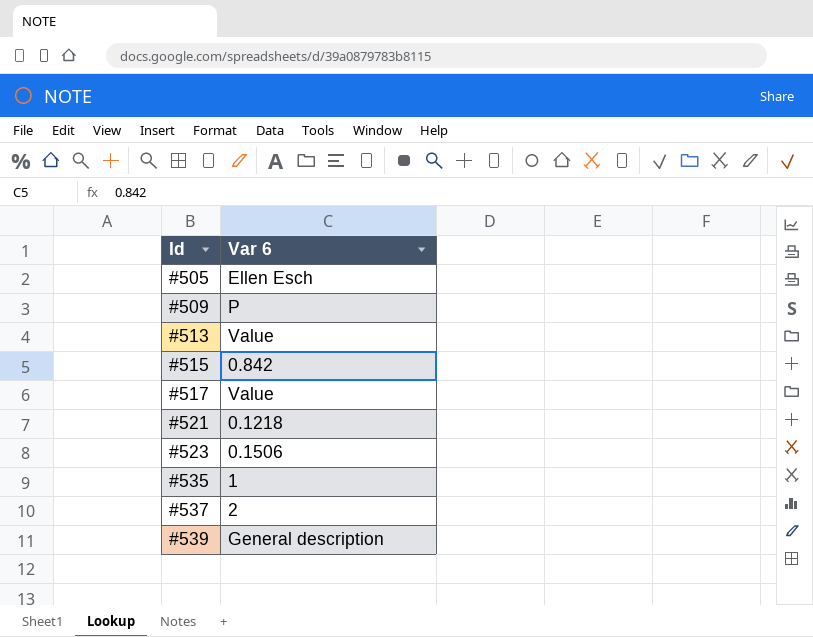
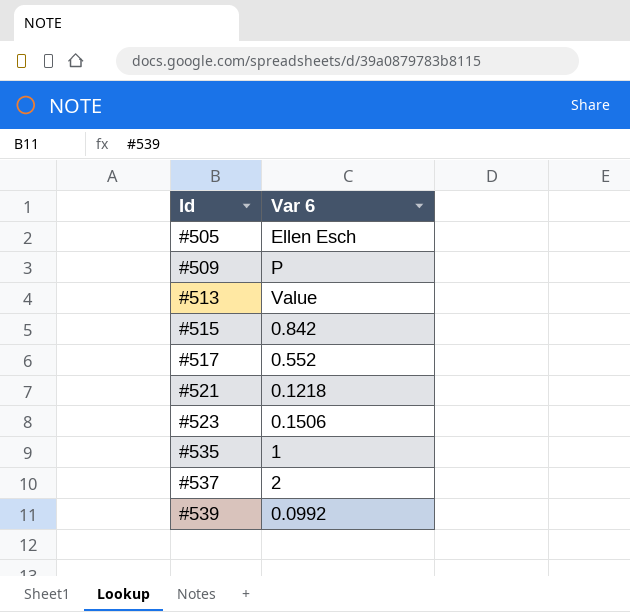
#517 | Var 6: Value -> 0.552
#539 | Var 6: General description -> 0.0992

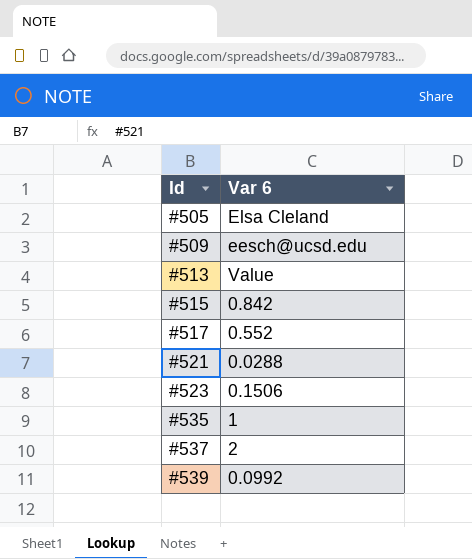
#505 | Var 6: Ellen Esch -> Elsa Cleland
#509 | Var 6: P -> eesch@ucsd.edu
#521 | Var 6: 0.1218 -> 0.0288

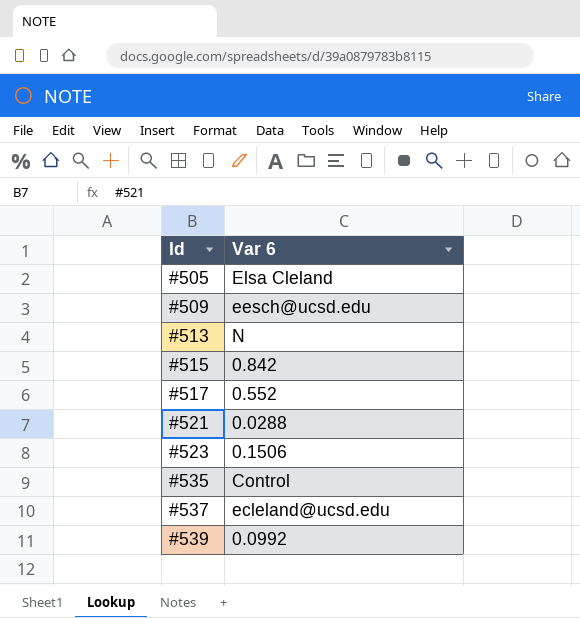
#513 | Var 6: Value -> N
#535 | Var 6: 1 -> Control
#537 | Var 6: 2 -> ecleland@ucsd.edu

